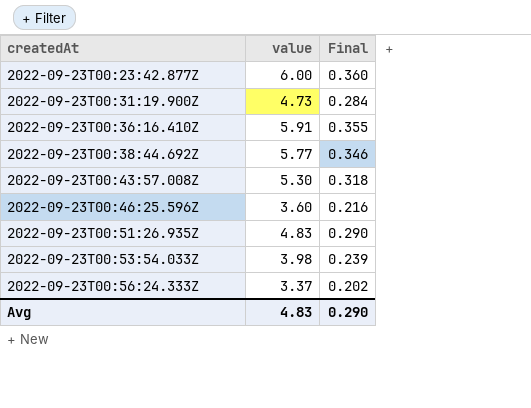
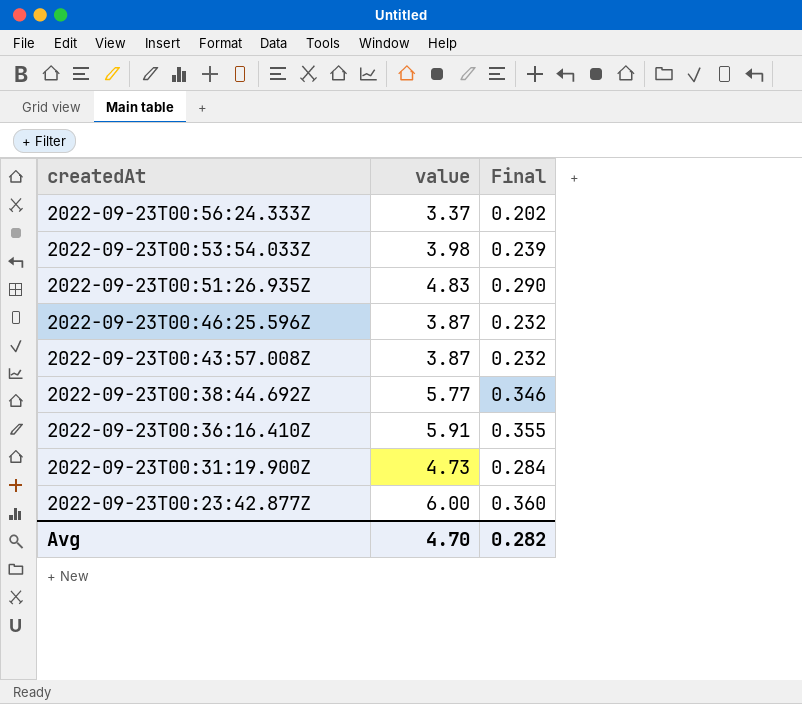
row order: createdAt ascending -> createdAt descending
2022-09-23T00:46:25.596Z | value: 3.60 -> 3.87
2022-09-23T00:46:25.596Z | Final: 0.216 -> 0.232
2022-09-23T00:43:57.008Z | value: 5.30 -> 3.87
2022-09-23T00:43:57.008Z | Final: 0.318 -> 0.232
Avg | value: 4.83 -> 4.70
Avg | Final: 0.290 -> 0.282

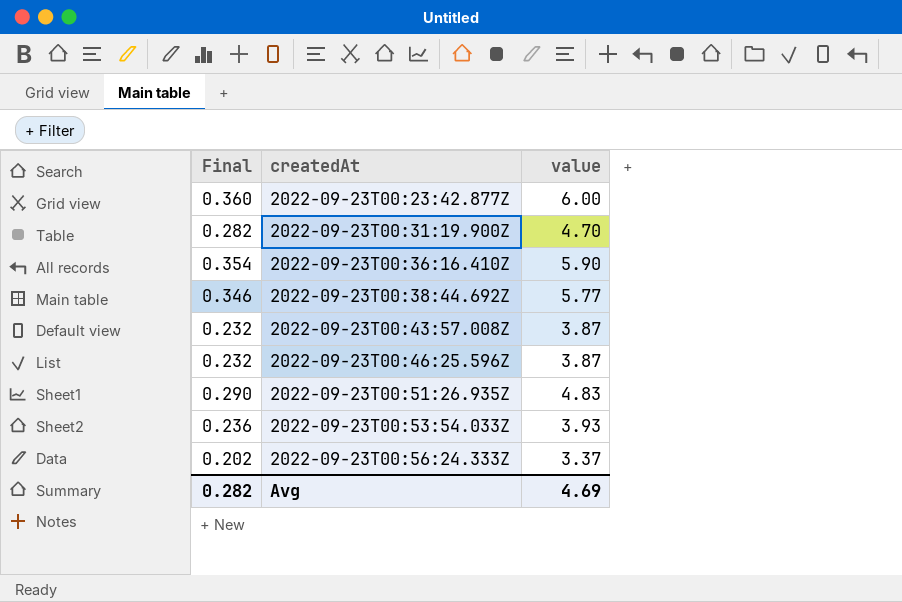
row order: createdAt descending -> createdAt ascending
column Final | position: 3 -> 1
2022-09-23T00:31:19.900Z | Final: 0.284 -> 0.282
2022-09-23T00:31:19.900Z | value: 4.73 -> 4.70
2022-09-23T00:36:16.410Z | Final: 0.355 -> 0.354
2022-09-23T00:36:16.410Z | value: 5.91 -> 5.90
2022-09-23T00:53:54.033Z | Final: 0.239 -> 0.236
2022-09-23T00:53:54.033Z | value: 3.98 -> 3.93
Avg | value: 4.70 -> 4.69

